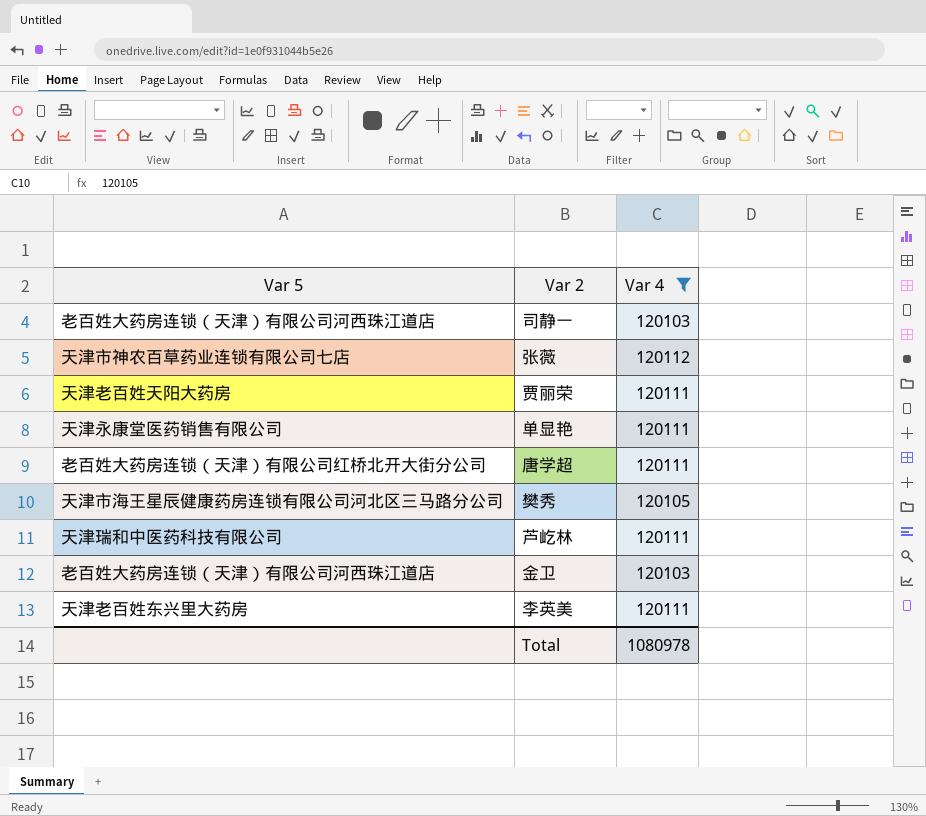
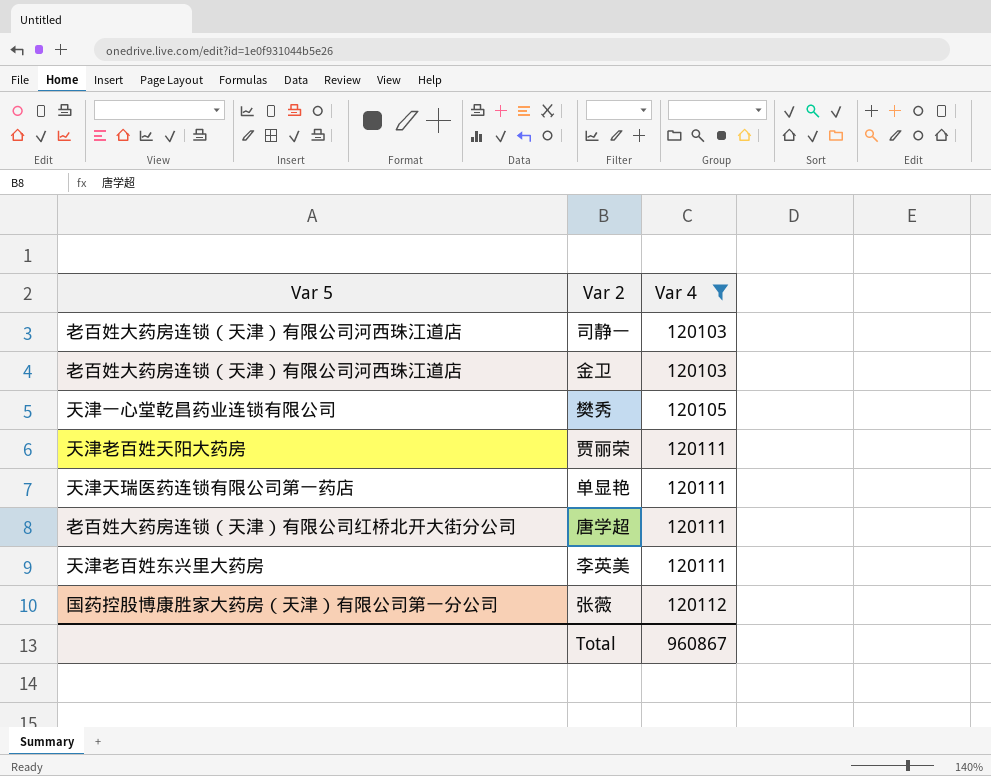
row order: none -> Var 4 ascending
row 芦屹林: 天津瑞和中医药科技有限公司 | 120111 -> none
樊秀 | Var 5: 天津市海王星辰健康药房连锁有限公司河北区三马路分公司 -> 天津一心堂乾昌药业连锁有限公司
单显艳 | Var 5: 天津永康堂医药销售有限公司 -> 天津天瑞医药连锁有限公司第一药店
张薇 | Var 5: 天津市神农百草药业连锁有限公司七店 -> 国药控股博康胜家大药房（天津）有限公司第一分公司
Total | Var 4: 1080978 -> 960867

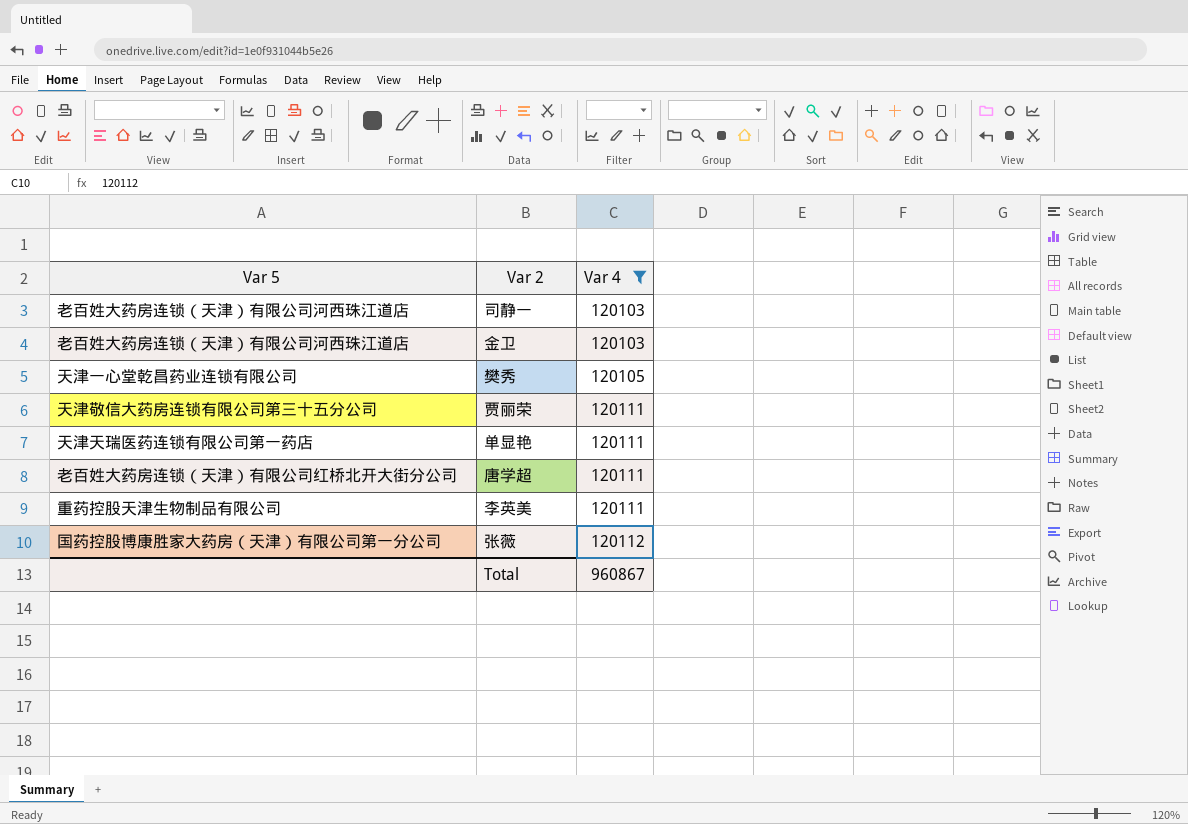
贾丽荣 | Var 5: 天津老百姓天阳大药房 -> 天津敬信大药房连锁有限公司第三十五分公司
李英美 | Var 5: 天津老百姓东兴里大药房 -> 重药控股天津生物制品有限公司

